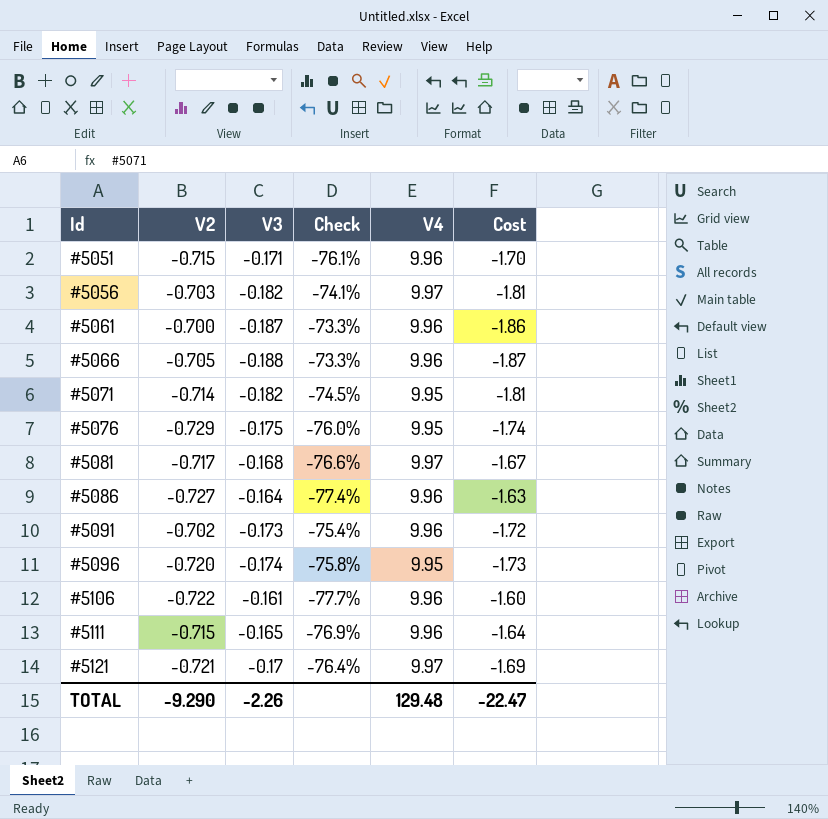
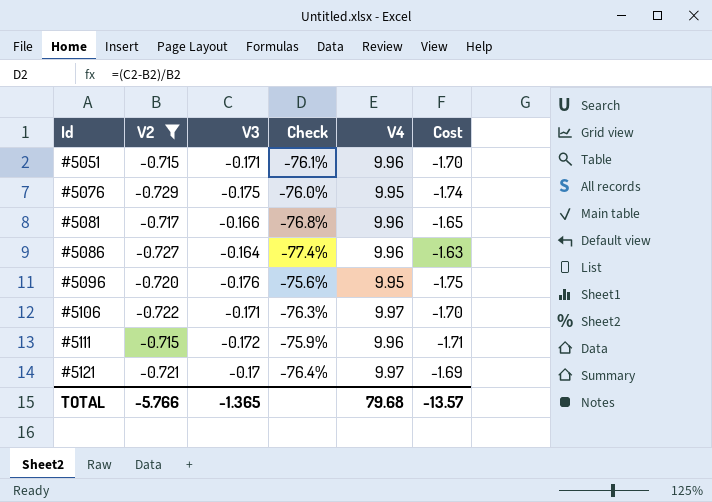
filter: none -> V2 <= -0.715
#5081 | V3: -0.168 -> -0.166
#5081 | Check: -76.6% -> -76.8%
#5081 | V4: 9.97 -> 9.96
#5081 | Cost: -1.67 -> -1.65
#5096 | V3: -0.174 -> -0.176
#5096 | Check: -75.8% -> -75.6%
#5096 | Cost: -1.73 -> -1.75
#5106 | V3: -0.161 -> -0.171
#5106 | Check: -77.7% -> -76.3%
#5106 | V4: 9.96 -> 9.97
#5106 | Cost: -1.60 -> -1.70
#5111 | V3: -0.165 -> -0.172
#5111 | Check: -76.9% -> -75.9%
#5111 | Cost: -1.64 -> -1.71
TOTAL | V2: -9.290 -> -5.766
TOTAL | V3: -2.26 -> -1.365
TOTAL | V4: 129.48 -> 79.68
TOTAL | Cost: -22.47 -> -13.57

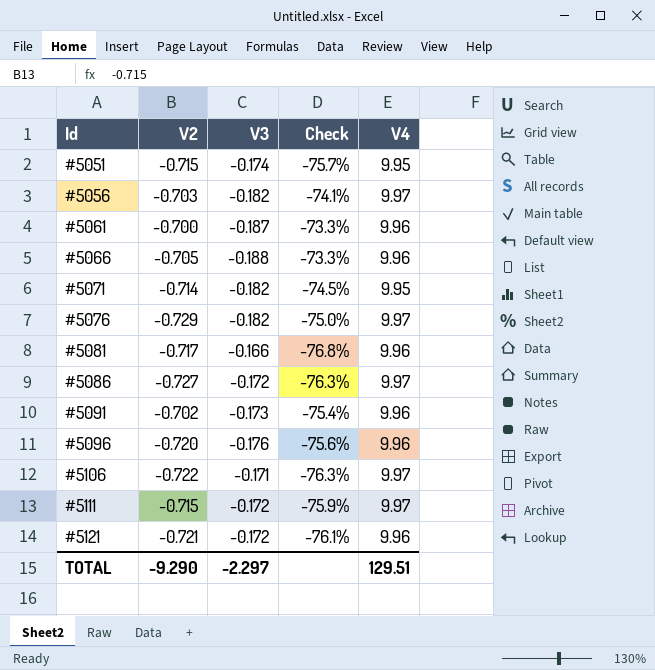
filter: V2 <= -0.715 -> none
column Cost | formula: [V3] * [V4] -> none
#5051 | V3: -0.171 -> -0.174
#5051 | Check: -76.1% -> -75.7%
#5051 | V4: 9.96 -> 9.95
#5076 | V3: -0.175 -> -0.182
#5076 | Check: -76.0% -> -75.0%
#5076 | V4: 9.95 -> 9.97
#5086 | V3: -0.164 -> -0.172
#5086 | Check: -77.4% -> -76.3%
#5086 | V4: 9.96 -> 9.97
#5096 | V4: 9.95 -> 9.96
#5111 | V4: 9.96 -> 9.97
#5121 | V3: -0.17 -> -0.172
#5121 | Check: -76.4% -> -76.1%
#5121 | V4: 9.97 -> 9.96
TOTAL | V2: -5.766 -> -9.290
TOTAL | V3: -1.365 -> -2.297
TOTAL | V4: 79.68 -> 129.51

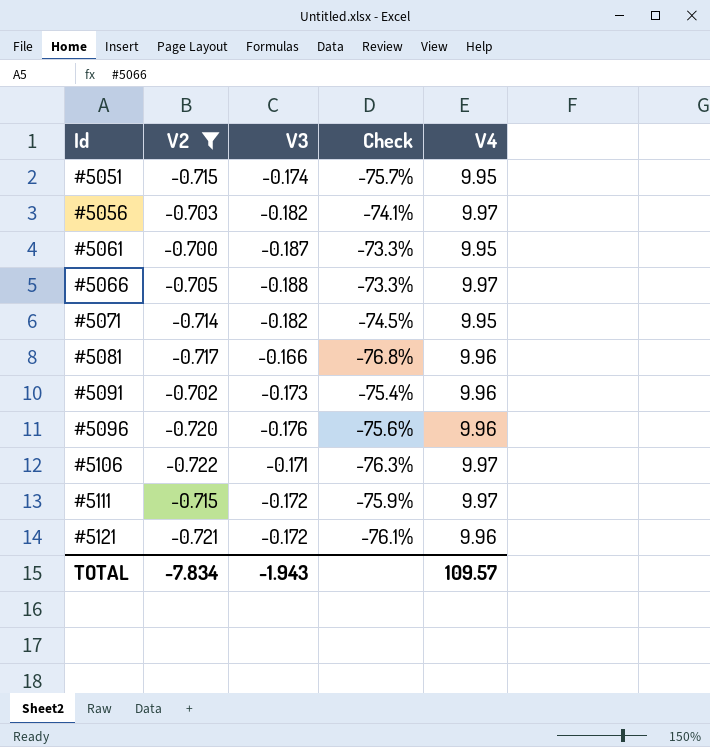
filter: none -> V2 >= -0.722
#5061 | V4: 9.96 -> 9.95
#5066 | V4: 9.96 -> 9.97
TOTAL | V2: -9.290 -> -7.834
TOTAL | V3: -2.297 -> -1.943
TOTAL | V4: 129.51 -> 109.57

